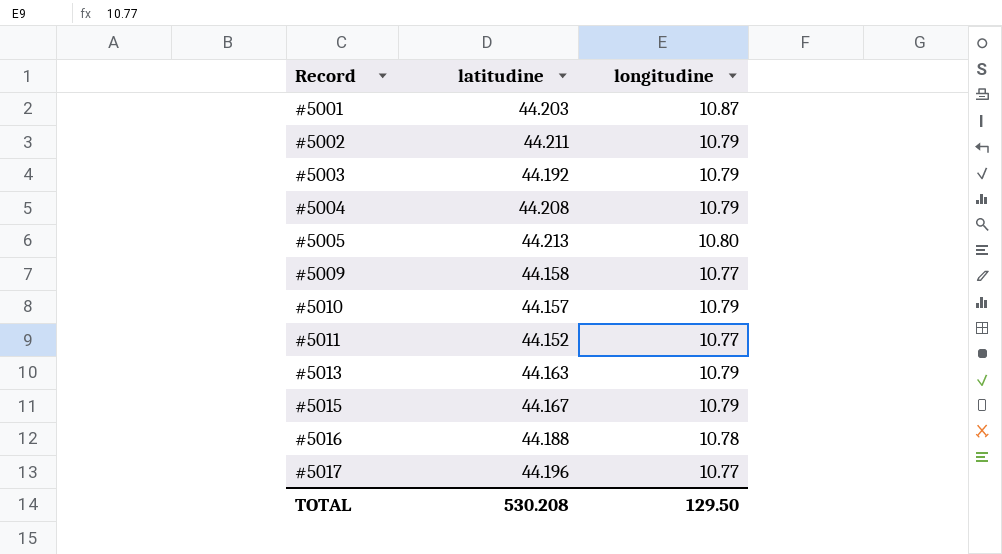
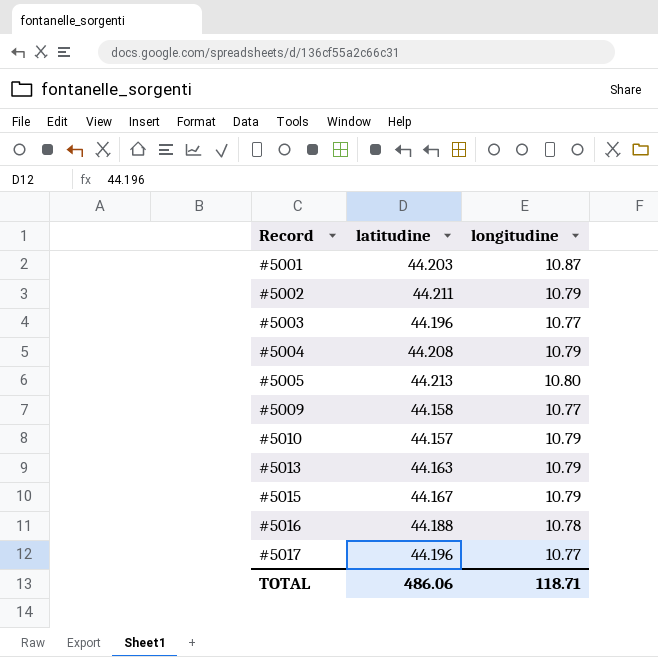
row #5011: 44.152 | 10.77 -> none
#5003 | latitudine: 44.192 -> 44.196
#5003 | longitudine: 10.79 -> 10.77
TOTAL | latitudine: 530.208 -> 486.06
TOTAL | longitudine: 129.50 -> 118.71

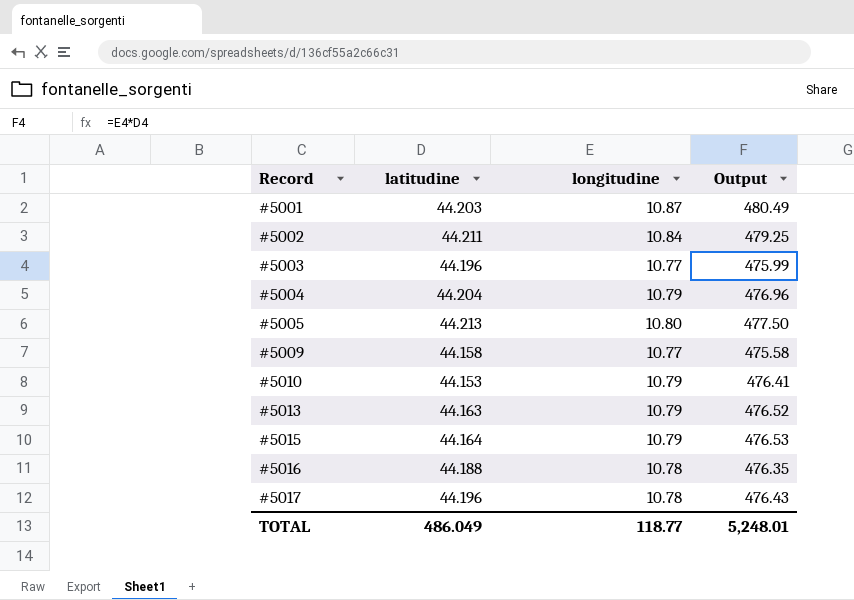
column Output | formula: none -> [latitudine] * [longitudine]
#5002 | longitudine: 10.79 -> 10.84
#5004 | latitudine: 44.208 -> 44.204
#5010 | latitudine: 44.157 -> 44.153
#5015 | latitudine: 44.167 -> 44.164
#5017 | longitudine: 10.77 -> 10.78
TOTAL | latitudine: 486.06 -> 486.049
TOTAL | longitudine: 118.71 -> 118.77

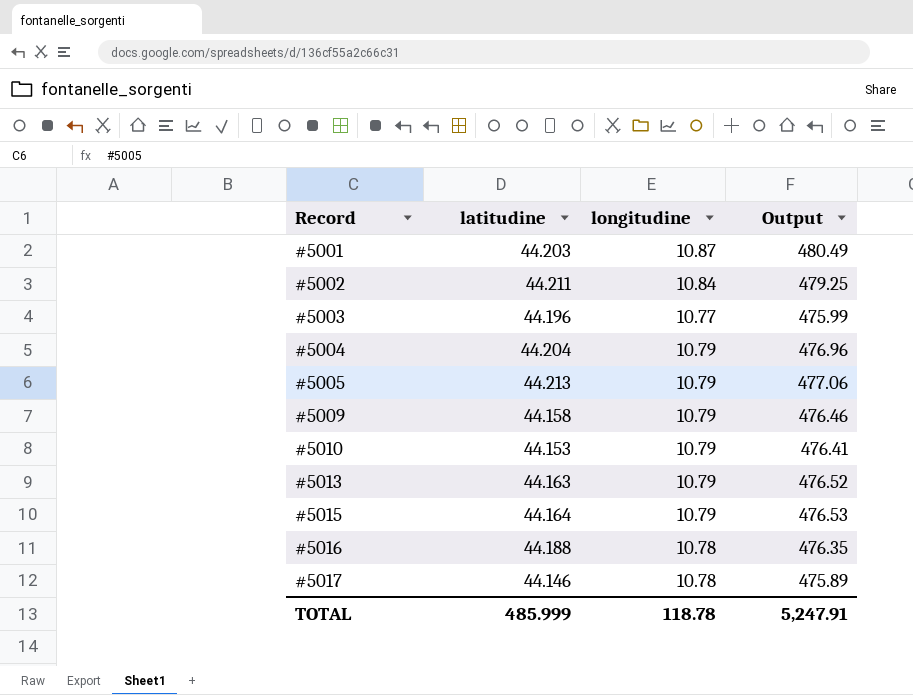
#5005 | longitudine: 10.80 -> 10.79
#5005 | Output: 477.50 -> 477.06
#5009 | longitudine: 10.77 -> 10.79
#5009 | Output: 475.58 -> 476.46
#5017 | latitudine: 44.196 -> 44.146
#5017 | Output: 476.43 -> 475.89
TOTAL | latitudine: 486.049 -> 485.999
TOTAL | longitudine: 118.77 -> 118.78
TOTAL | Output: 5,248.01 -> 5,247.91

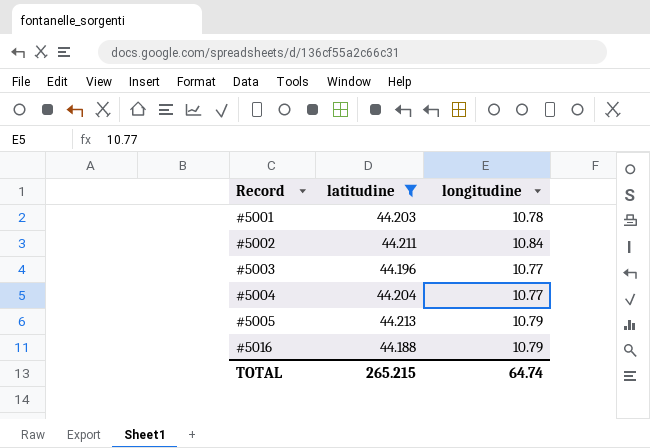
filter: none -> latitudine >= 44.188
column Output | formula: [latitudine] * [longitudine] -> none
#5001 | longitudine: 10.87 -> 10.78
#5004 | longitudine: 10.79 -> 10.77
#5016 | longitudine: 10.78 -> 10.79
TOTAL | latitudine: 485.999 -> 265.215
TOTAL | longitudine: 118.78 -> 64.74

